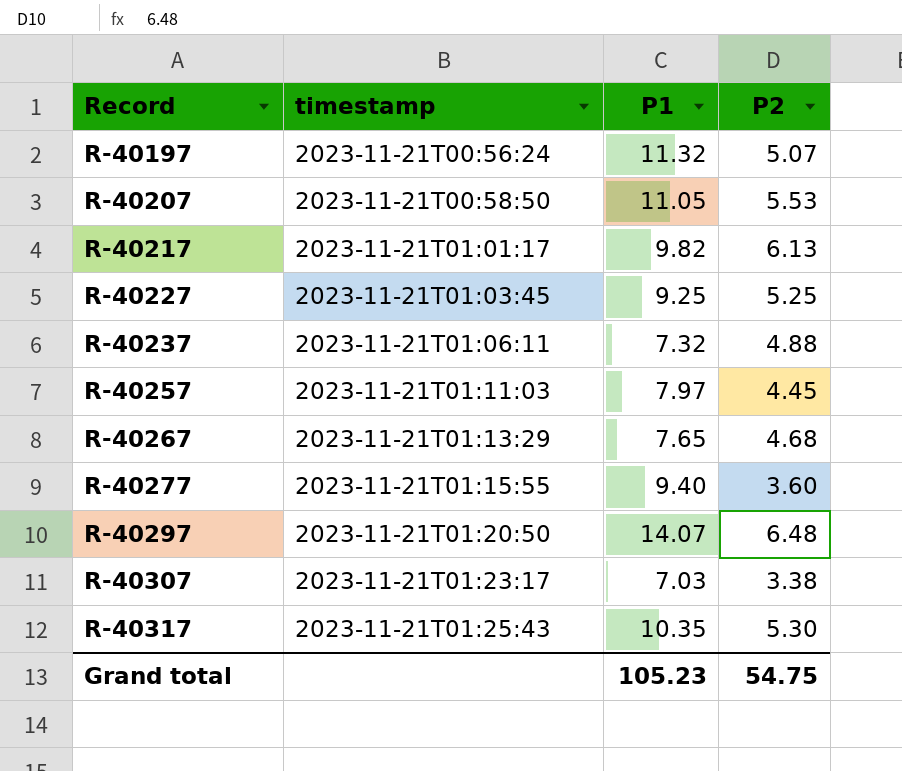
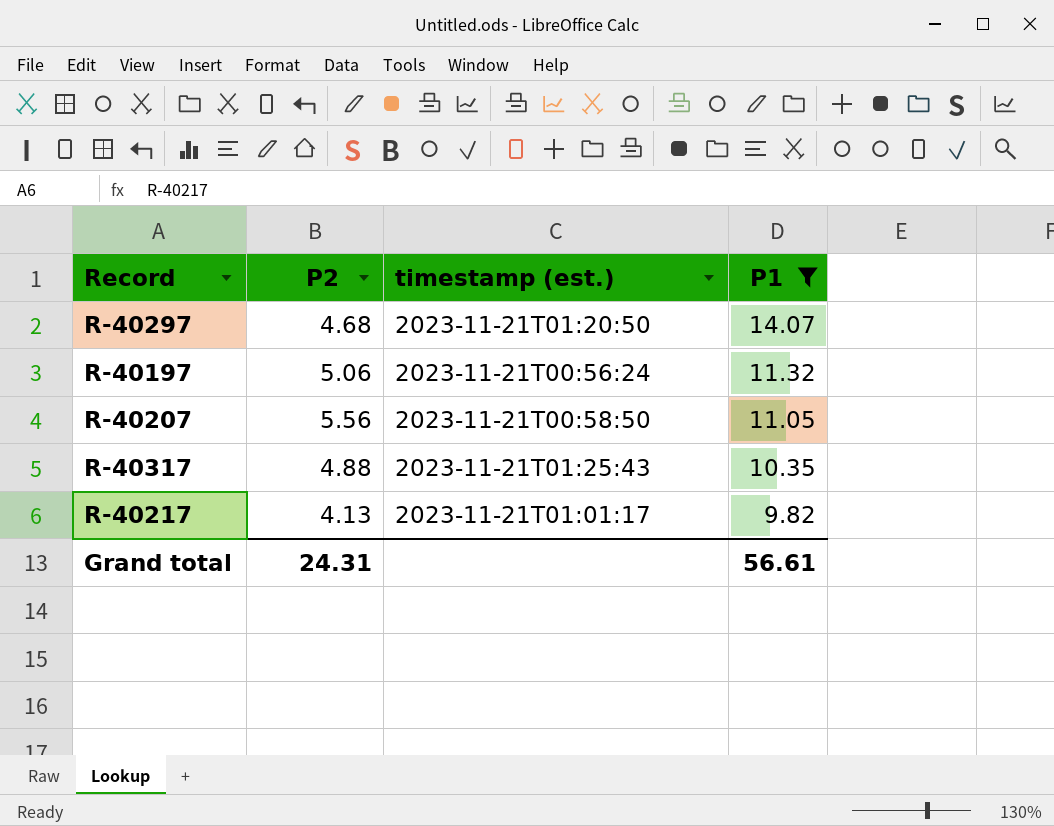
filter: none -> P1 >= 9.82
row order: Record ascending -> P1 descending
column P2 | position: 4 -> 2
column name: timestamp -> timestamp (est.)
R-40297 | P2: 6.48 -> 4.68
R-40197 | P2: 5.07 -> 5.06
R-40207 | P2: 5.53 -> 5.56
R-40317 | P2: 5.30 -> 4.88
R-40217 | P2: 6.13 -> 4.13
Grand total | P2: 54.75 -> 24.31
Grand total | P1: 105.23 -> 56.61

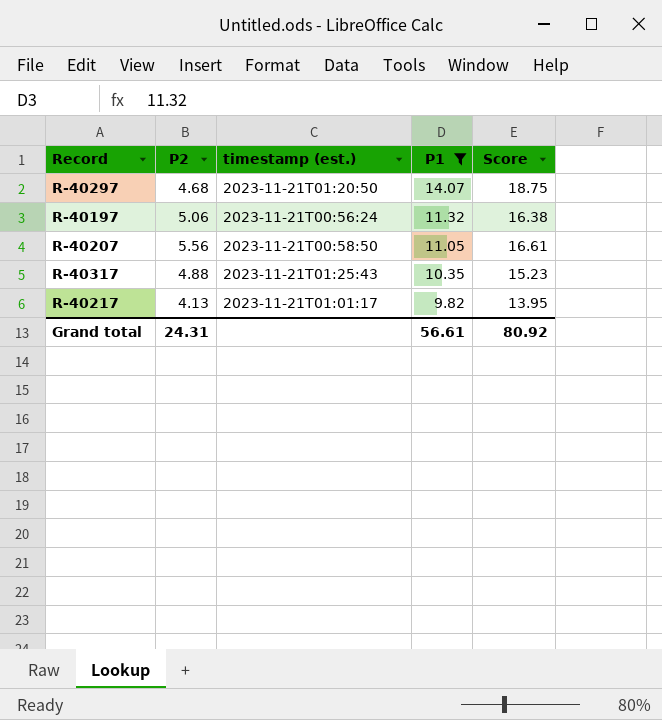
column Score | formula: none -> [P2] + [P1]

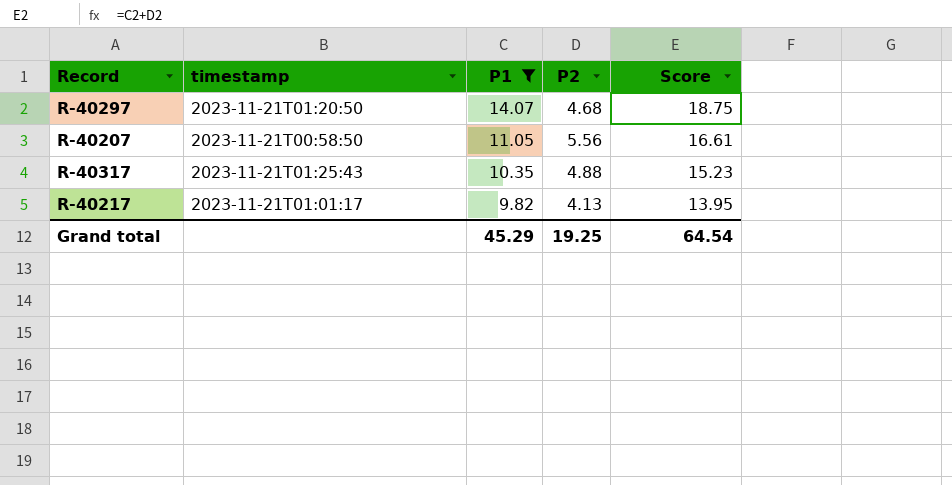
column name: timestamp (est.) -> timestamp
column P2 | position: 2 -> 4
row R-40197: 5.06 | 2023-11-21T00:56:24 | 11.32 | 16.38 -> none
Grand total | P1: 56.61 -> 45.29
Grand total | P2: 24.31 -> 19.25
Grand total | Score: 80.92 -> 64.54

